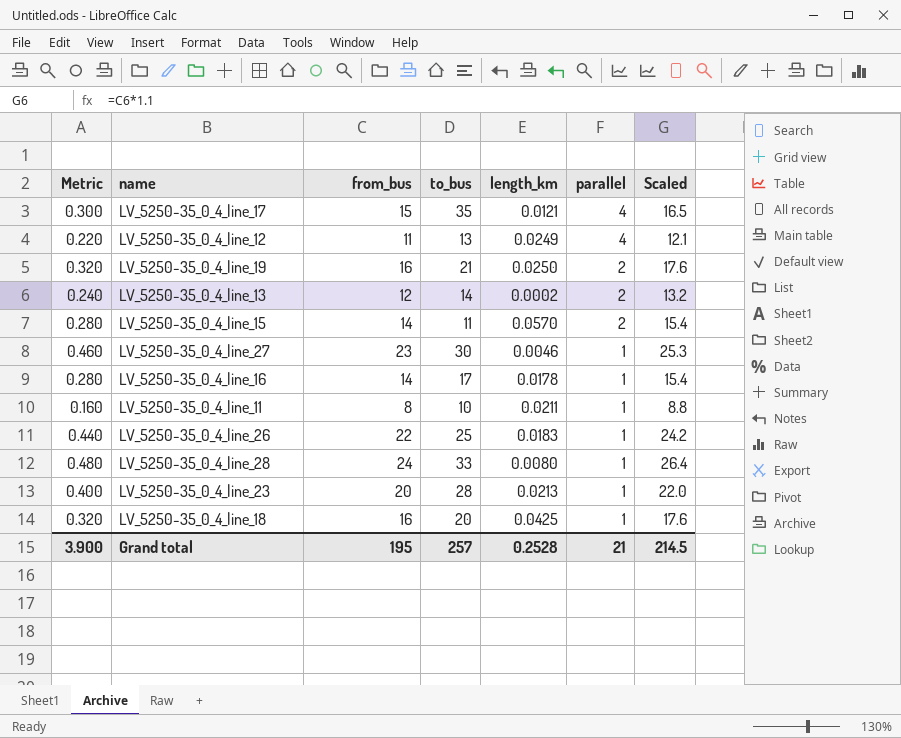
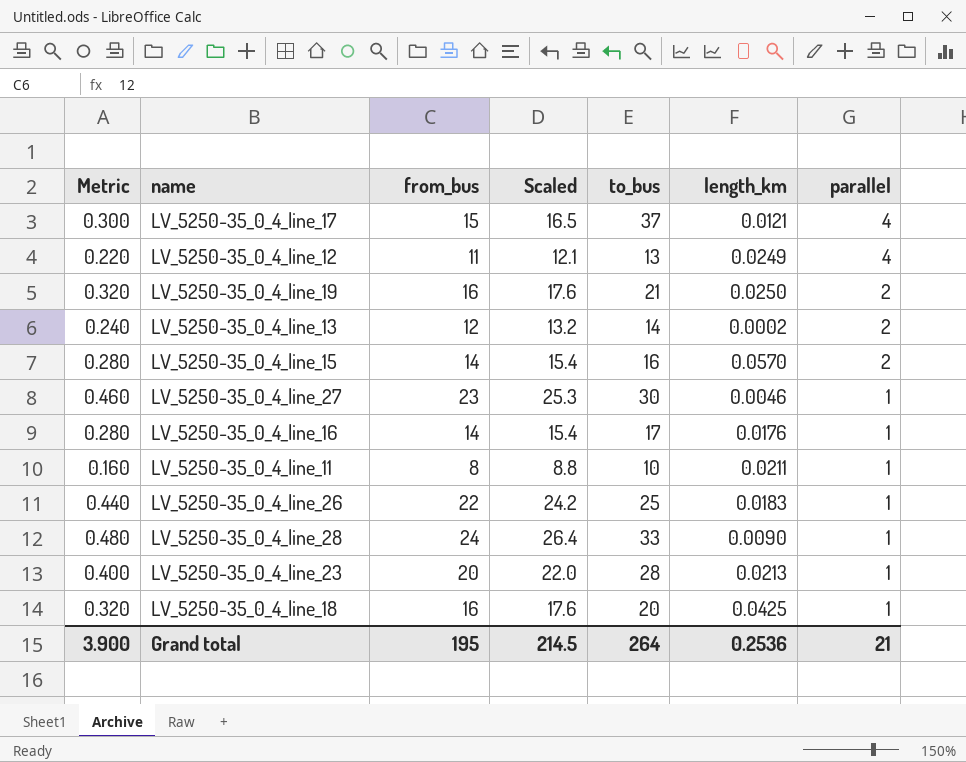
column Scaled | position: 7 -> 4
LV_5250-35_0_4_line_17 | to_bus: 35 -> 37
LV_5250-35_0_4_line_15 | to_bus: 11 -> 16
LV_5250-35_0_4_line_16 | length_km: 0.0178 -> 0.0176
LV_5250-35_0_4_line_28 | length_km: 0.0080 -> 0.0090
Grand total | to_bus: 257 -> 264
Grand total | length_km: 0.2528 -> 0.2536

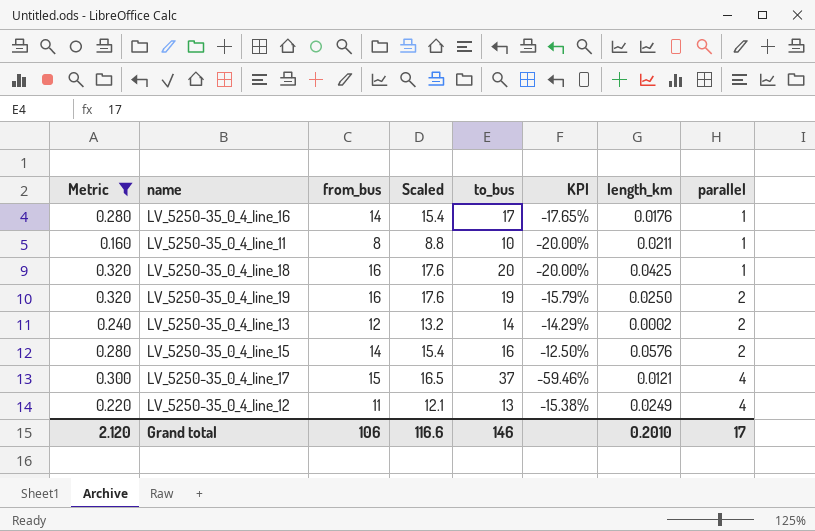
filter: none -> Metric <= 0.320
row order: parallel descending -> parallel ascending
column KPI | formula: none -> ([from_bus] - [to_bus]) / [to_bus]
LV_5250-35_0_4_line_19 | to_bus: 21 -> 19
LV_5250-35_0_4_line_15 | length_km: 0.0570 -> 0.0576
Grand total | Metric: 3.900 -> 2.120
Grand total | from_bus: 195 -> 106
Grand total | Scaled: 214.5 -> 116.6
Grand total | to_bus: 264 -> 146
Grand total | length_km: 0.2536 -> 0.2010
Grand total | parallel: 21 -> 17

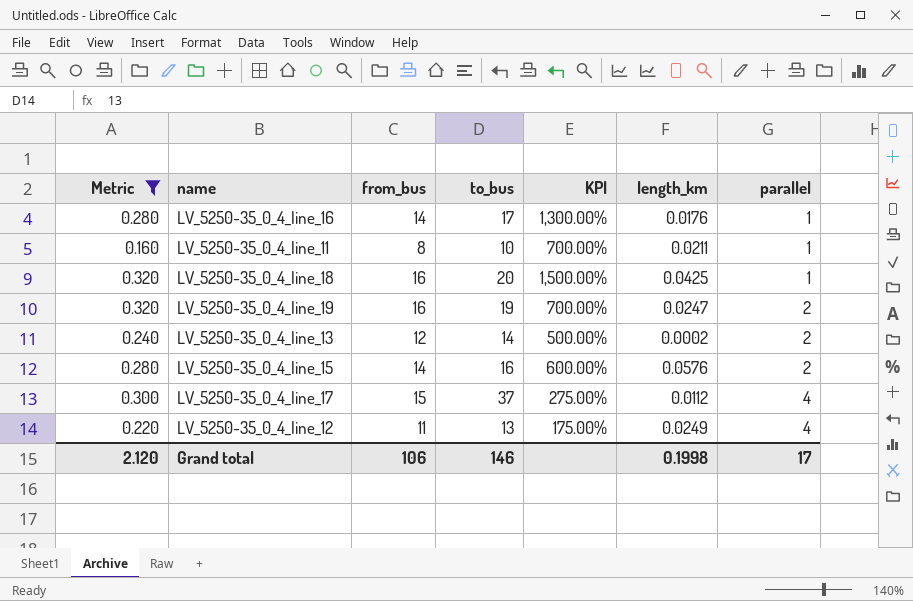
column Scaled | formula: [from_bus] * 1.1 -> none
column KPI | formula: ([from_bus] - [to_bus]) / [to_bus] -> ([from_bus] - [parallel]) / [parallel]
LV_5250-35_0_4_line_19 | length_km: 0.0250 -> 0.0247
LV_5250-35_0_4_line_17 | length_km: 0.0121 -> 0.0112
Grand total | length_km: 0.2010 -> 0.1998

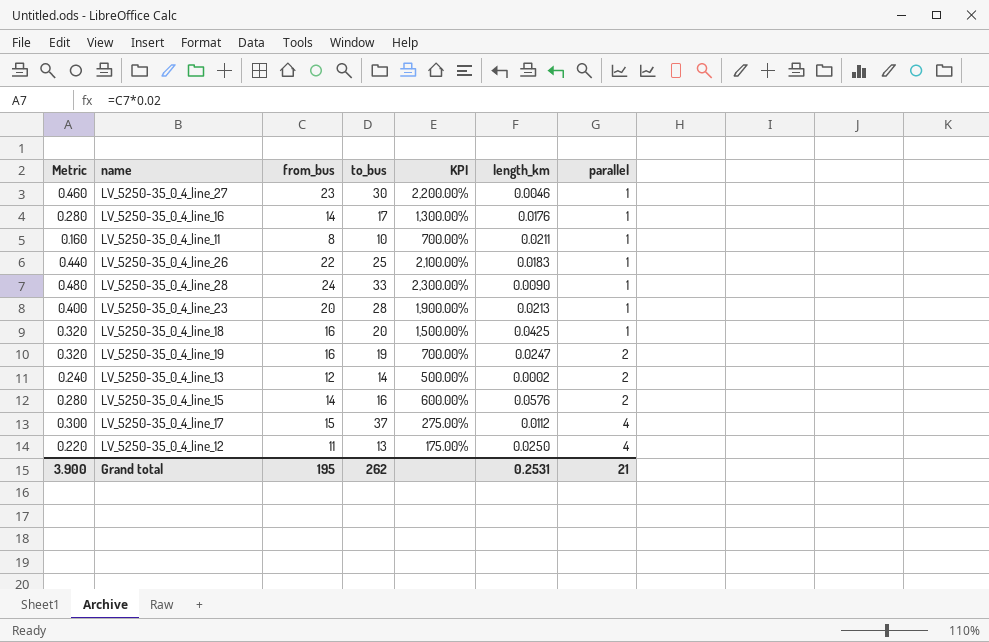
filter: Metric <= 0.320 -> none
LV_5250-35_0_4_line_12 | length_km: 0.0249 -> 0.0250
Grand total | Metric: 2.120 -> 3.900
Grand total | from_bus: 106 -> 195
Grand total | to_bus: 146 -> 262
Grand total | length_km: 0.1998 -> 0.2531
Grand total | parallel: 17 -> 21

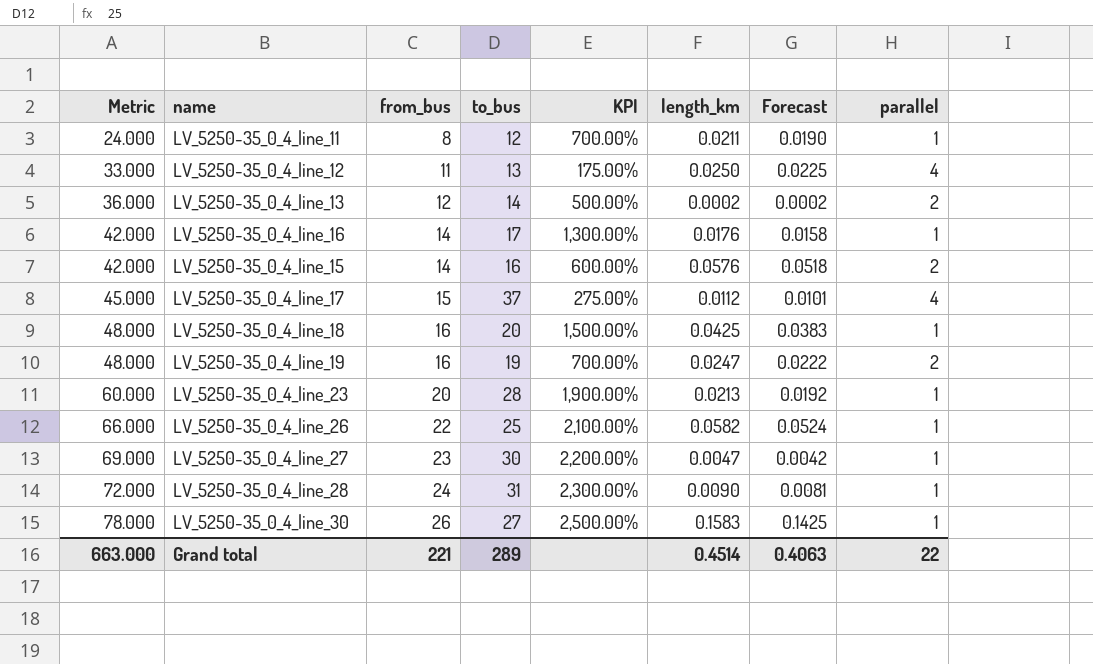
row order: parallel ascending -> Metric ascending
column Metric | formula: [from_bus] * 0.02 -> [from_bus] * 3
column Forecast | formula: none -> [length_km] * 0.9
LV_5250-35_0_4_line_11 | to_bus: 10 -> 12
LV_5250-35_0_4_line_26 | length_km: 0.0183 -> 0.0582
LV_5250-35_0_4_line_27 | length_km: 0.0046 -> 0.0047
LV_5250-35_0_4_line_28 | to_bus: 33 -> 31
row LV_5250-35_0_4_line_30: none -> 78.000 | 26 | 27 | 2,500.00% | 0.1583 | 0.1425 | 1
Grand total | Metric: 3.900 -> 663.000
Grand total | from_bus: 195 -> 221
Grand total | to_bus: 262 -> 289
Grand total | length_km: 0.2531 -> 0.4514
Grand total | parallel: 21 -> 22

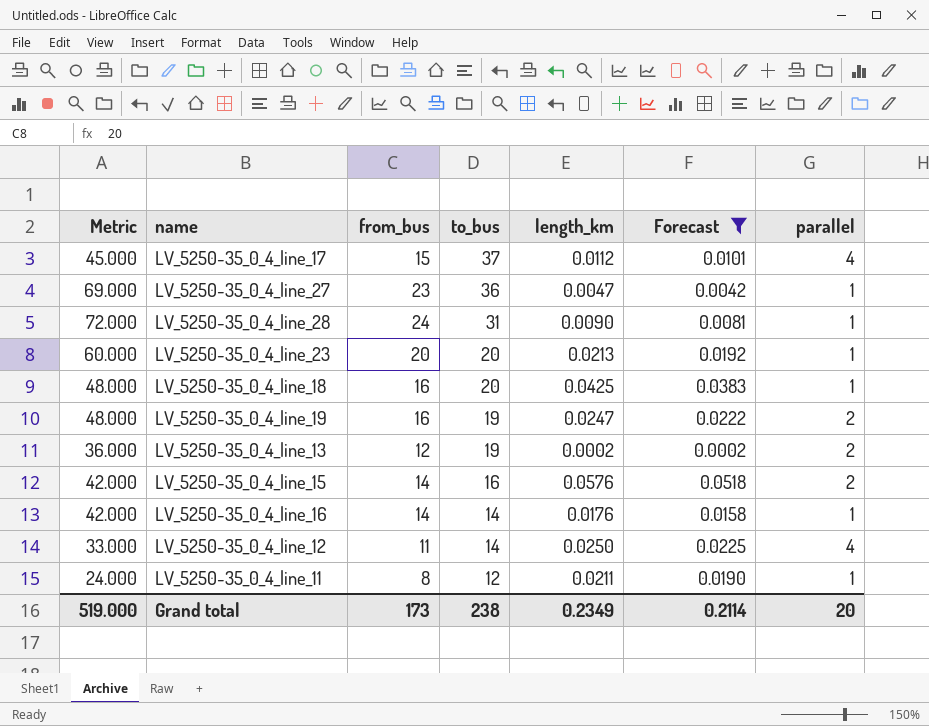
filter: none -> Forecast <= 0.0518
row order: Metric ascending -> to_bus descending
column KPI | formula: ([from_bus] - [parallel]) / [parallel] -> none
LV_5250-35_0_4_line_27 | to_bus: 30 -> 36
LV_5250-35_0_4_line_23 | to_bus: 28 -> 20
LV_5250-35_0_4_line_13 | to_bus: 14 -> 19
LV_5250-35_0_4_line_16 | to_bus: 17 -> 14
LV_5250-35_0_4_line_12 | to_bus: 13 -> 14
Grand total | Metric: 663.000 -> 519.000
Grand total | from_bus: 221 -> 173
Grand total | to_bus: 289 -> 238
Grand total | length_km: 0.4514 -> 0.2349
Grand total | Forecast: 0.4063 -> 0.2114
Grand total | parallel: 22 -> 20

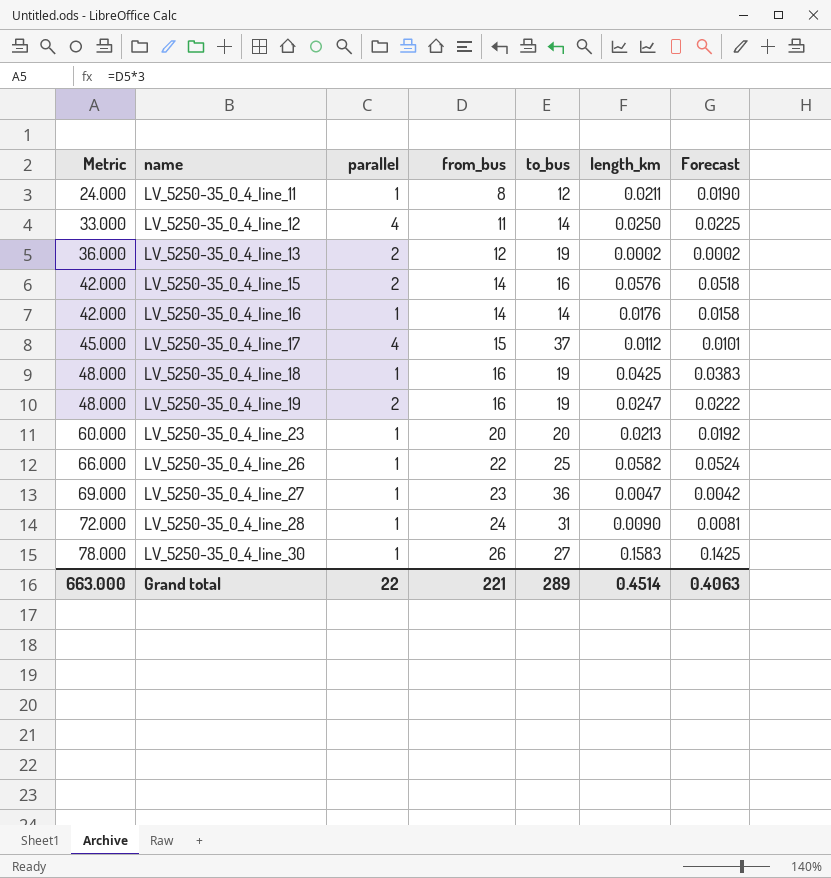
filter: Forecast <= 0.0518 -> none
row order: to_bus descending -> Metric ascending
column parallel | position: 7 -> 3
LV_5250-35_0_4_line_18 | to_bus: 20 -> 19
Grand total | Metric: 519.000 -> 663.000
Grand total | parallel: 20 -> 22
Grand total | from_bus: 173 -> 221
Grand total | to_bus: 238 -> 289
Grand total | length_km: 0.2349 -> 0.4514
Grand total | Forecast: 0.2114 -> 0.4063

